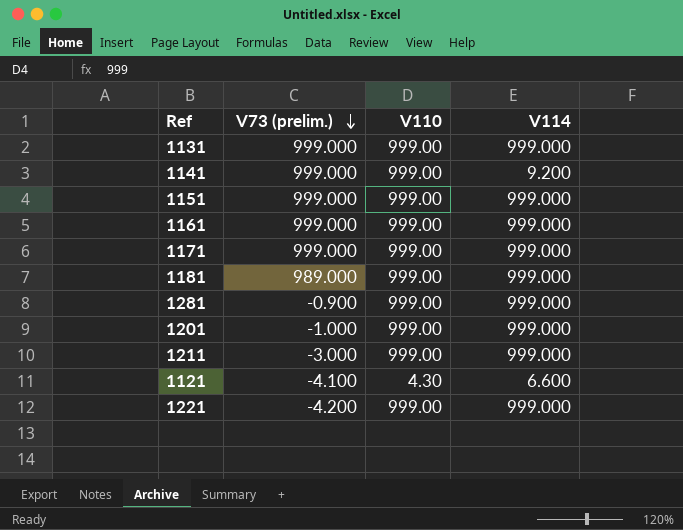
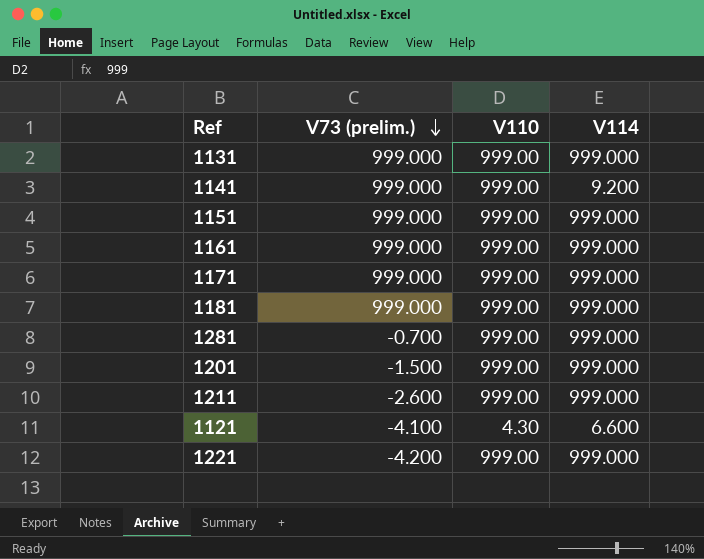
1181 | V73 (prelim.): 989.000 -> 999.000
1281 | V73 (prelim.): -0.900 -> -0.700
1201 | V73 (prelim.): -1.000 -> -1.500
1211 | V73 (prelim.): -3.000 -> -2.600

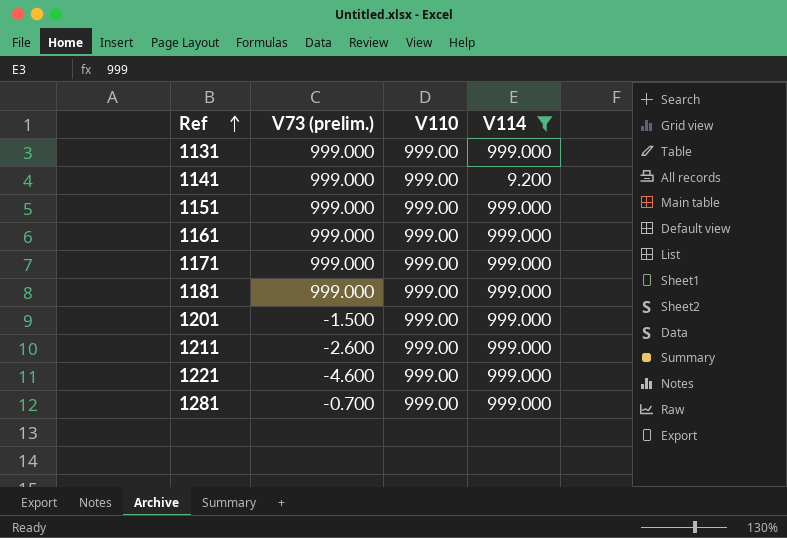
filter: none -> V114 != 6.600
row order: V73 (prelim.) descending -> Ref ascending
1221 | V73 (prelim.): -4.200 -> -4.600

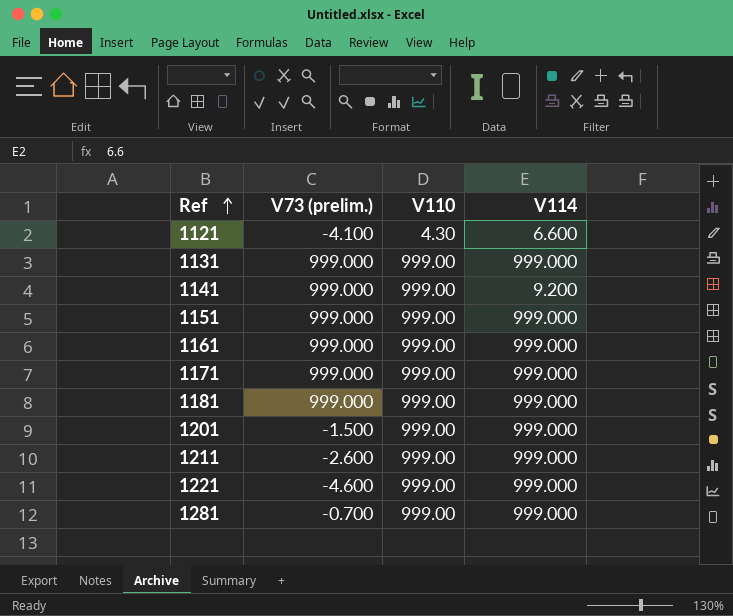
filter: V114 != 6.600 -> none

